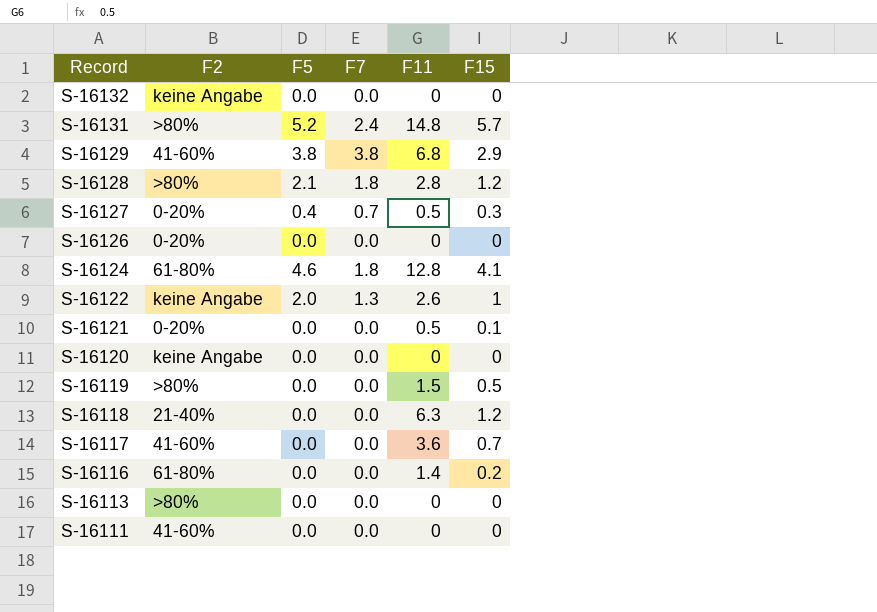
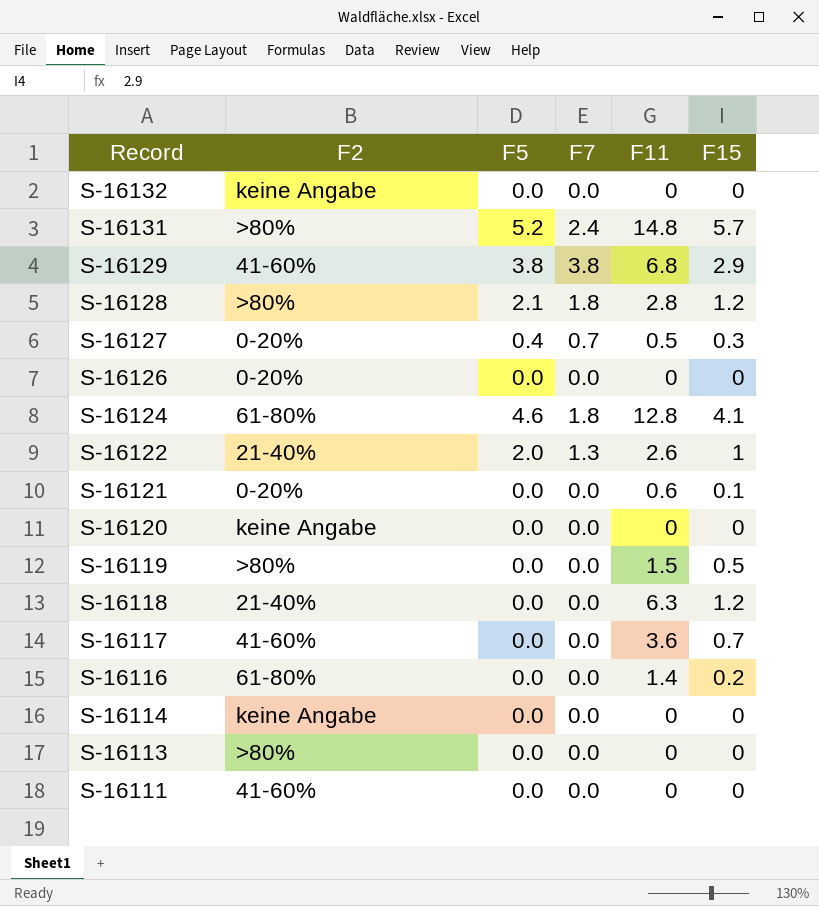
S-16122 | F2: keine Angabe -> 21-40%
S-16121 | F11: 0.5 -> 0.6
row S-16114: none -> keine Angabe | 0.0 | 0.0 | 0 | 0

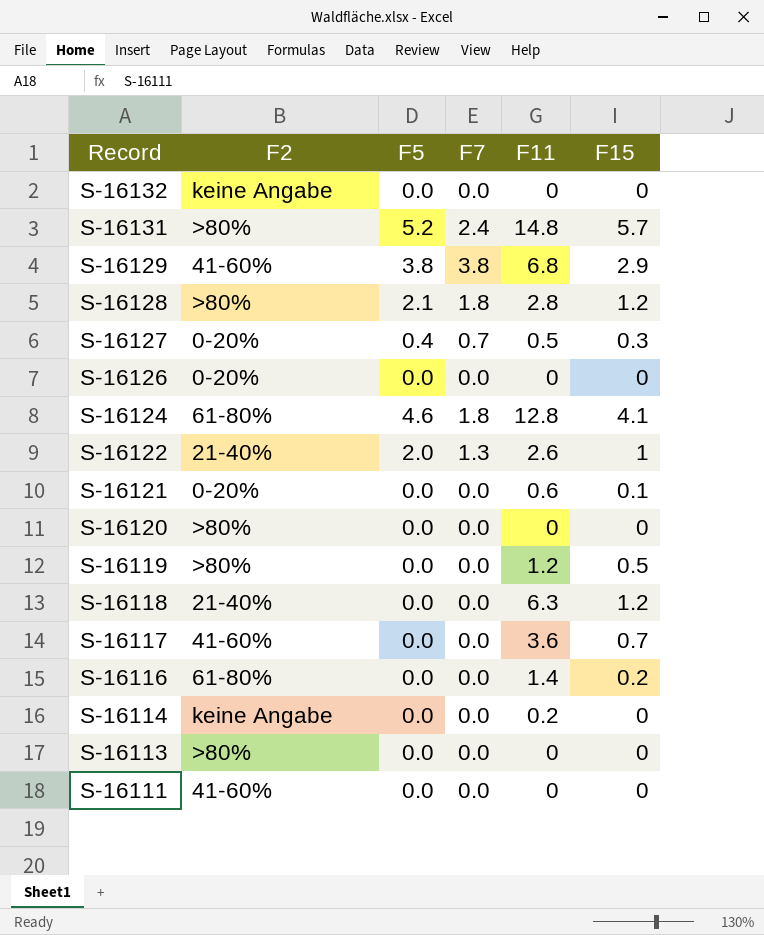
S-16120 | F2: keine Angabe -> >80%
S-16119 | F11: 1.5 -> 1.2
S-16114 | F11: 0 -> 0.2

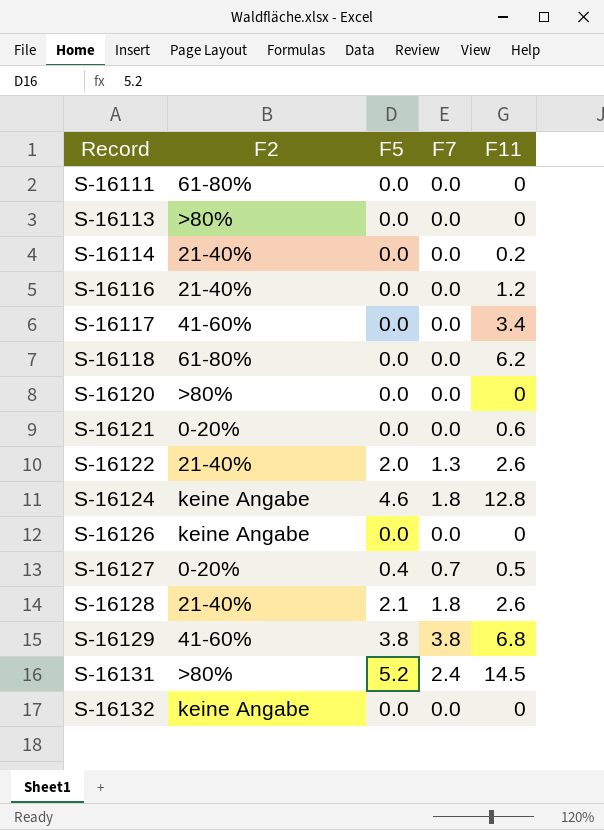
row order: Record descending -> Record ascending
column F15 | position: 6 -> none
row S-16119: >80% | 0.0 | 0.0 | 1.2 | 0.5 -> none
S-16111 | F2: 41-60% -> 61-80%
S-16114 | F2: keine Angabe -> 21-40%
S-16116 | F2: 61-80% -> 21-40%
S-16116 | F11: 1.4 -> 1.2
S-16117 | F11: 3.6 -> 3.4
S-16118 | F2: 21-40% -> 61-80%
S-16118 | F11: 6.3 -> 6.2
S-16124 | F2: 61-80% -> keine Angabe
S-16126 | F2: 0-20% -> keine Angabe
S-16128 | F2: >80% -> 21-40%
S-16128 | F11: 2.8 -> 2.6
S-16131 | F11: 14.8 -> 14.5

